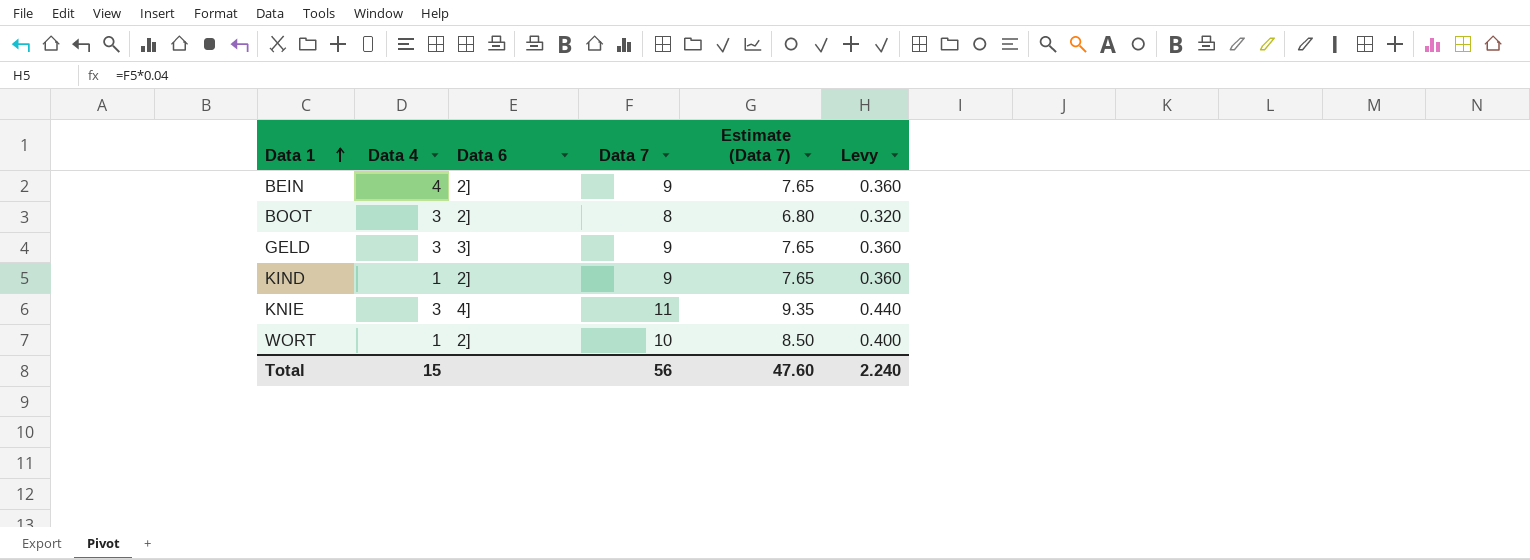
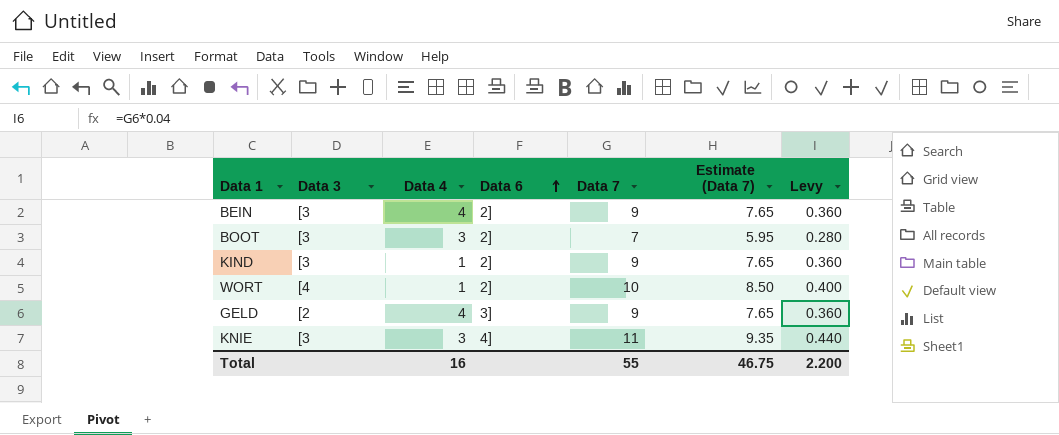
row order: Data 1 ascending -> Data 6 ascending
column Data 3 | position: none -> 2
BOOT | Data 7: 8 -> 7
BOOT | Estimate (Data 7): 6.80 -> 5.95
BOOT | Levy: 0.320 -> 0.280
GELD | Data 4: 3 -> 4
Total | Data 4: 15 -> 16
Total | Data 7: 56 -> 55
Total | Estimate (Data 7): 47.60 -> 46.75
Total | Levy: 2.240 -> 2.200

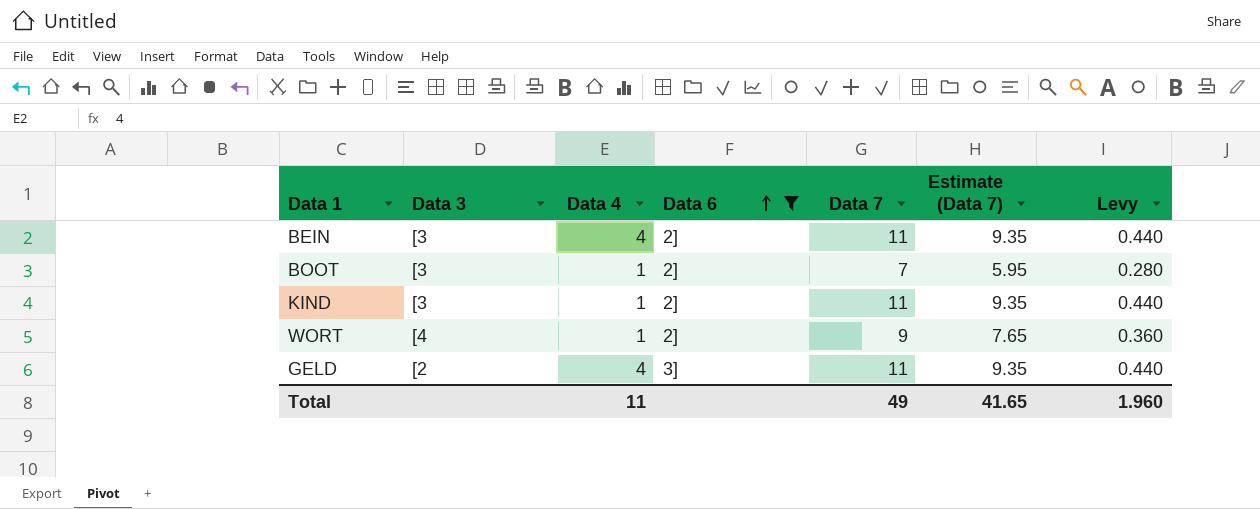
filter: none -> Data 6 != 4]
BEIN | Data 7: 9 -> 11
BEIN | Estimate (Data 7): 7.65 -> 9.35
BEIN | Levy: 0.360 -> 0.440
BOOT | Data 4: 3 -> 1
KIND | Data 7: 9 -> 11
KIND | Estimate (Data 7): 7.65 -> 9.35
KIND | Levy: 0.360 -> 0.440
WORT | Data 7: 10 -> 9
WORT | Estimate (Data 7): 8.50 -> 7.65
WORT | Levy: 0.400 -> 0.360
GELD | Data 7: 9 -> 11
GELD | Estimate (Data 7): 7.65 -> 9.35
GELD | Levy: 0.360 -> 0.440
Total | Data 4: 16 -> 11
Total | Data 7: 55 -> 49
Total | Estimate (Data 7): 46.75 -> 41.65
Total | Levy: 2.200 -> 1.960

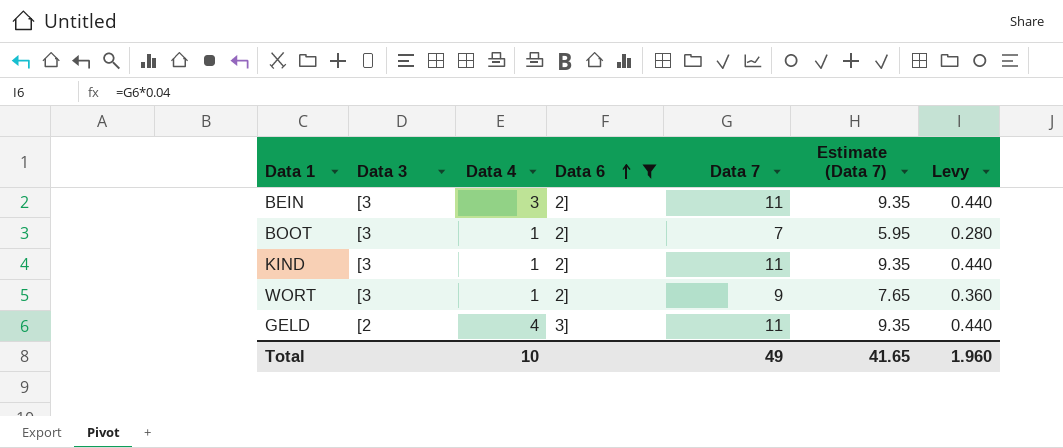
BEIN | Data 4: 4 -> 3
WORT | Data 3: [4 -> [3
Total | Data 4: 11 -> 10

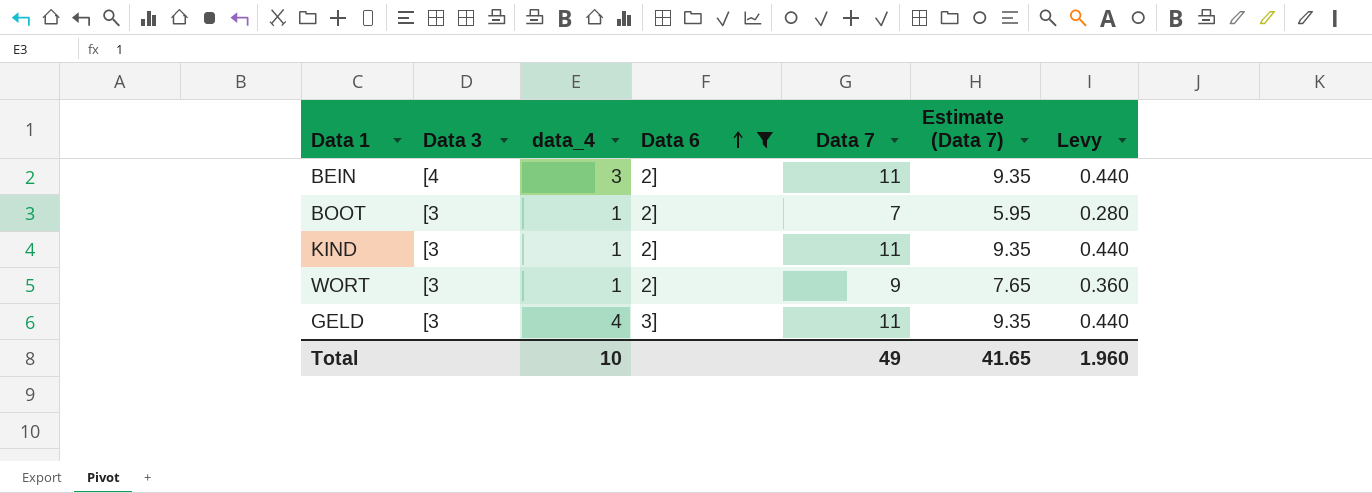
column name: Data 4 -> data_4
BEIN | Data 3: [3 -> [4
GELD | Data 3: [2 -> [3

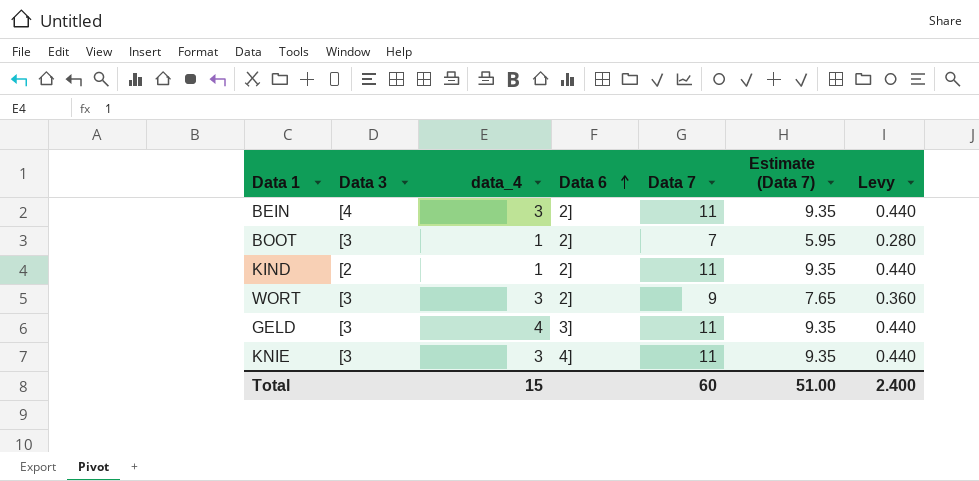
filter: Data 6 != 4] -> none
KIND | Data 3: [3 -> [2
WORT | data_4: 1 -> 3
Total | data_4: 10 -> 15
Total | Data 7: 49 -> 60
Total | Estimate (Data 7): 41.65 -> 51.00
Total | Levy: 1.960 -> 2.400

